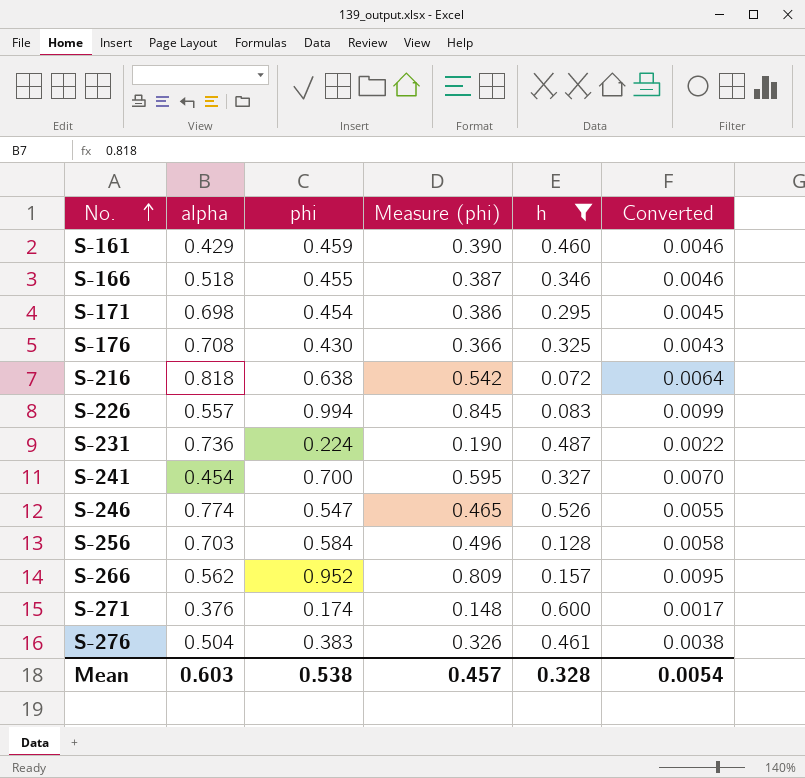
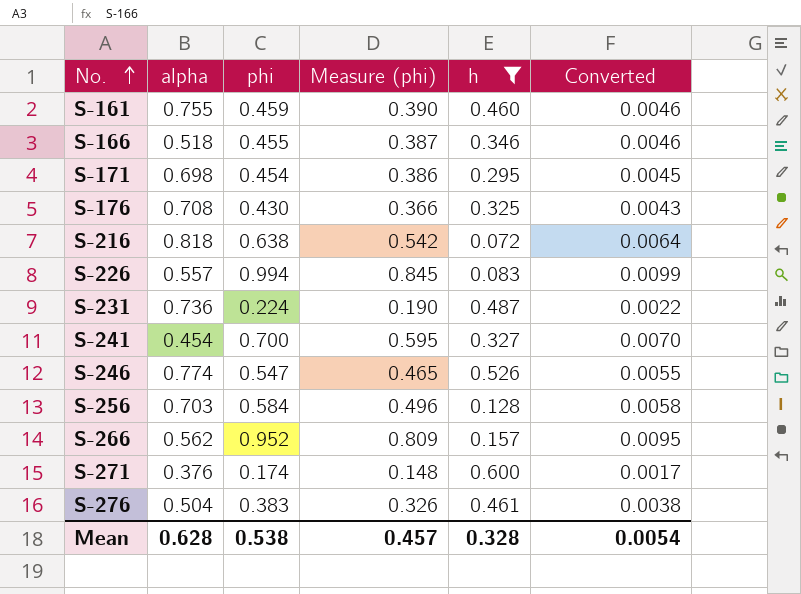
S-161 | alpha: 0.429 -> 0.755
Mean | alpha: 0.603 -> 0.628

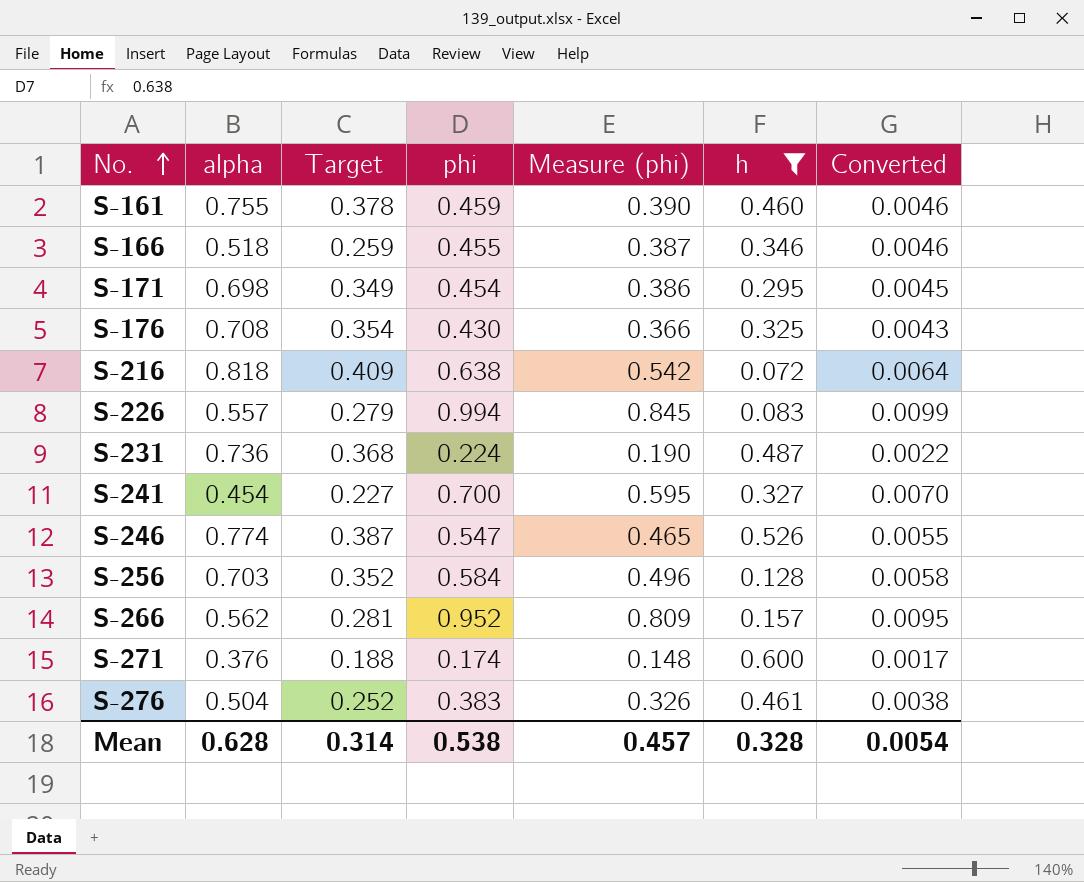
column Target | formula: none -> [alpha] * 0.5

